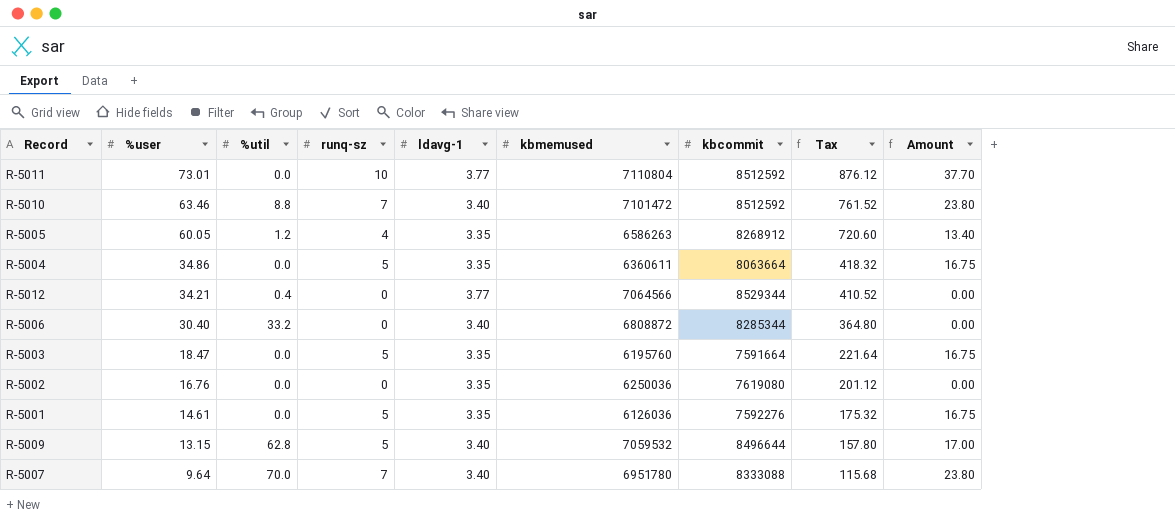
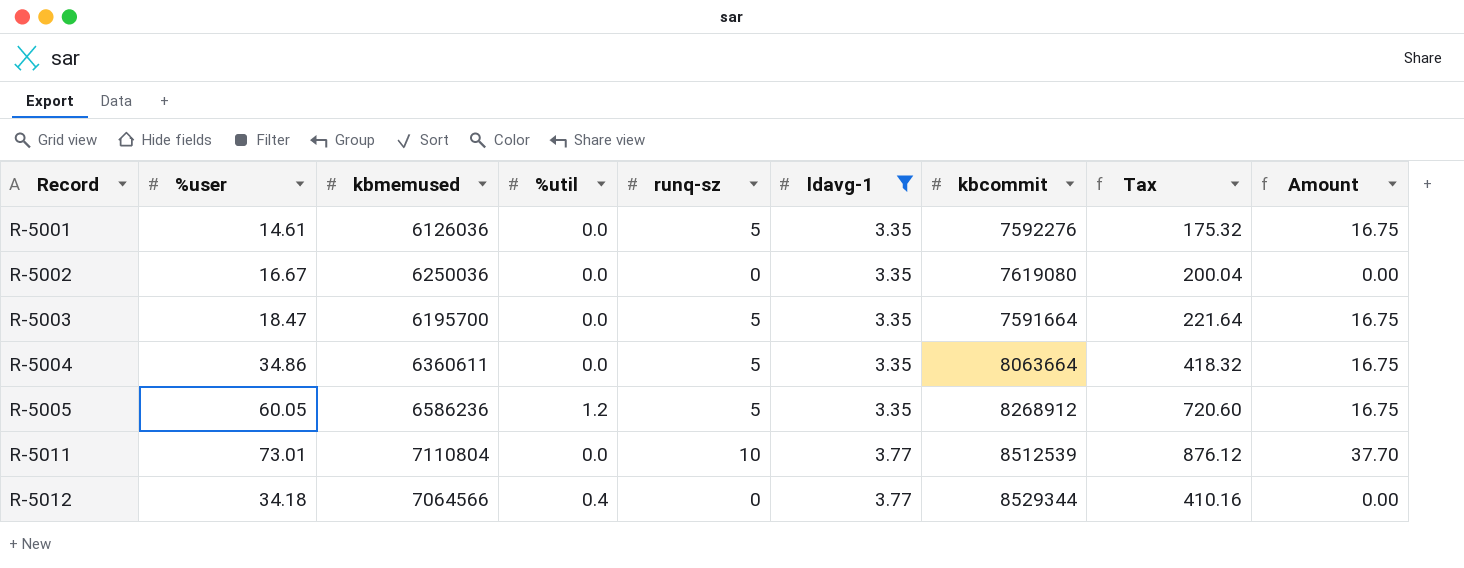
filter: none -> ldavg-1 != 3.40
row order: %user descending -> Record ascending
column kbmemused | position: 6 -> 3
R-5002 | %user: 16.76 -> 16.67
R-5002 | Tax: 201.12 -> 200.04
R-5003 | kbmemused: 6195760 -> 6195700
R-5005 | kbmemused: 6586263 -> 6586236
R-5005 | runq-sz: 4 -> 5
R-5005 | Amount: 13.40 -> 16.75
R-5011 | kbcommit: 8512592 -> 8512539
R-5012 | %user: 34.21 -> 34.18
R-5012 | Tax: 410.52 -> 410.16

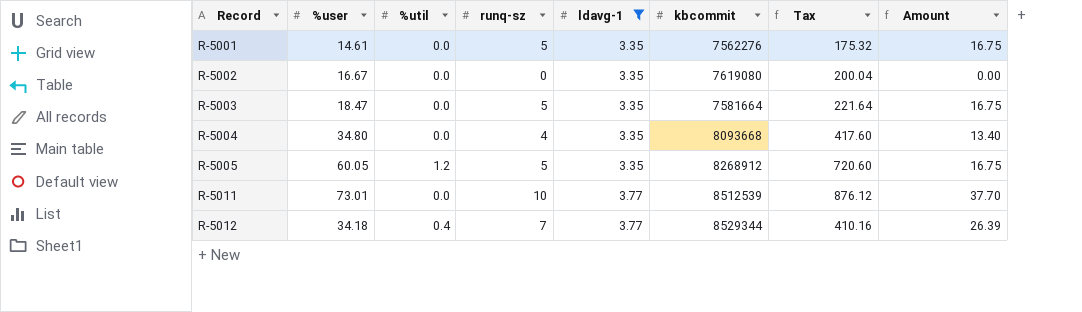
column kbmemused | position: 3 -> none
R-5001 | kbcommit: 7592276 -> 7562276
R-5003 | kbcommit: 7591664 -> 7581664
R-5004 | %user: 34.86 -> 34.80
R-5004 | runq-sz: 5 -> 4
R-5004 | kbcommit: 8063664 -> 8093668
R-5004 | Tax: 418.32 -> 417.60
R-5004 | Amount: 16.75 -> 13.40
R-5012 | runq-sz: 0 -> 7
R-5012 | Amount: 0.00 -> 26.39

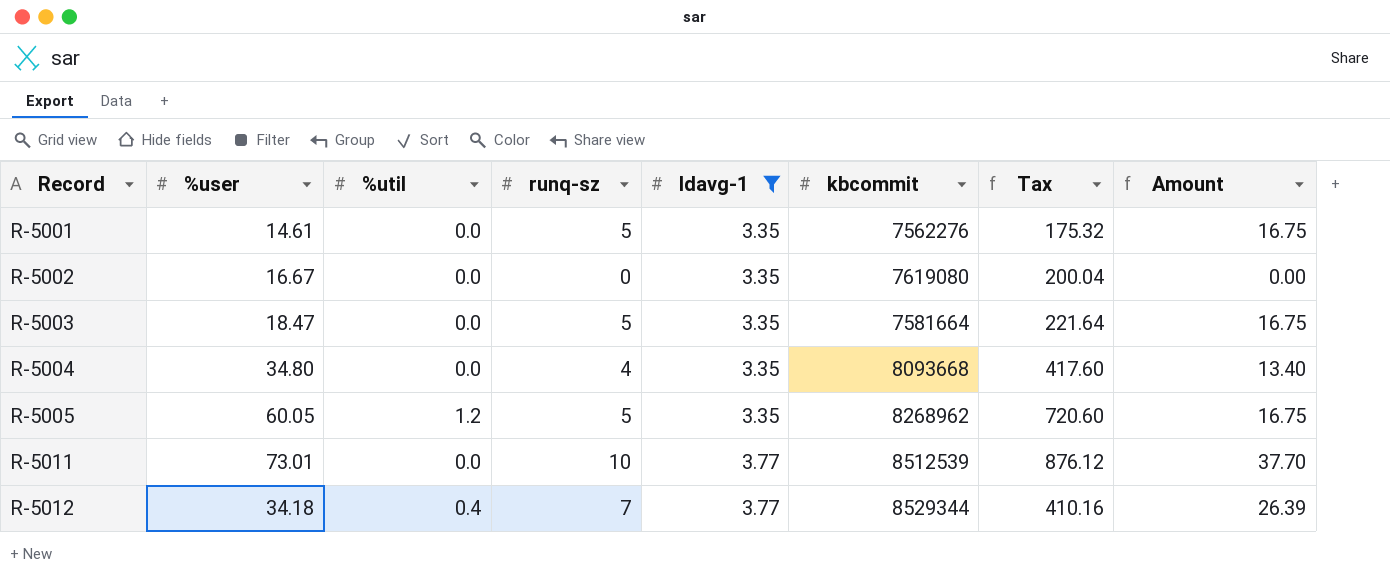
R-5005 | kbcommit: 8268912 -> 8268962

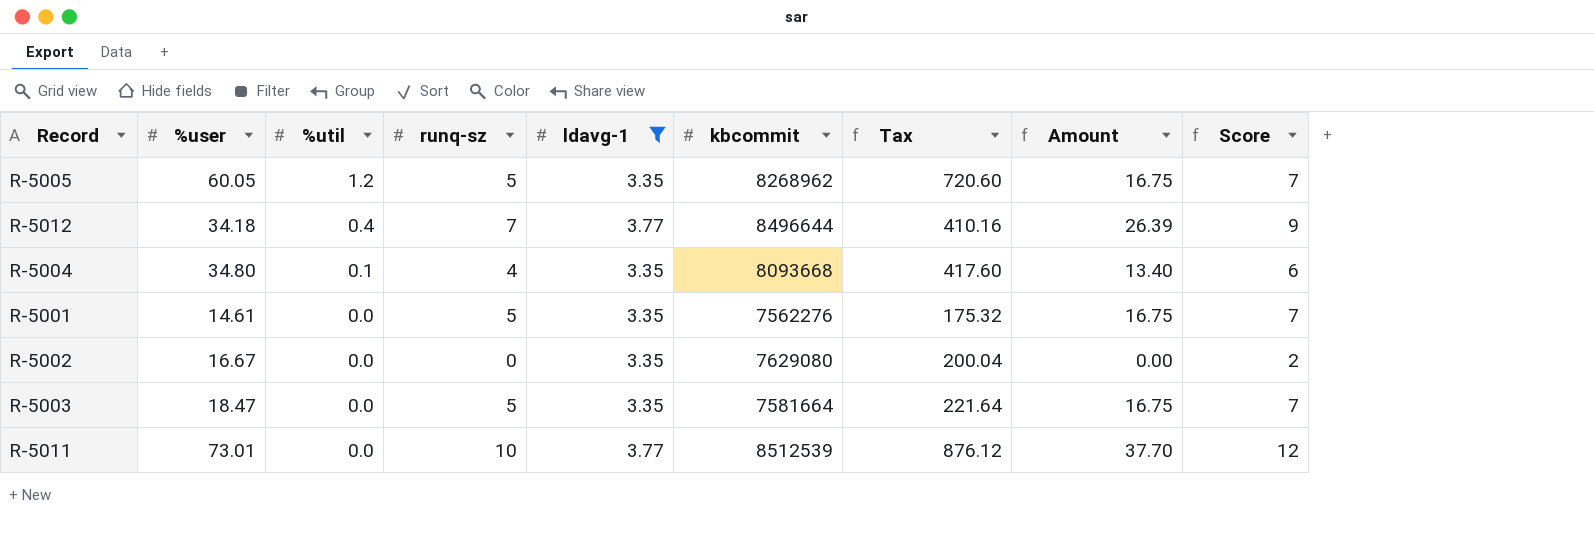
row order: Record ascending -> %util descending
column Score | formula: none -> [runq-sz] + 2
R-5012 | kbcommit: 8529344 -> 8496644
R-5004 | %util: 0.0 -> 0.1
R-5002 | kbcommit: 7619080 -> 7629080

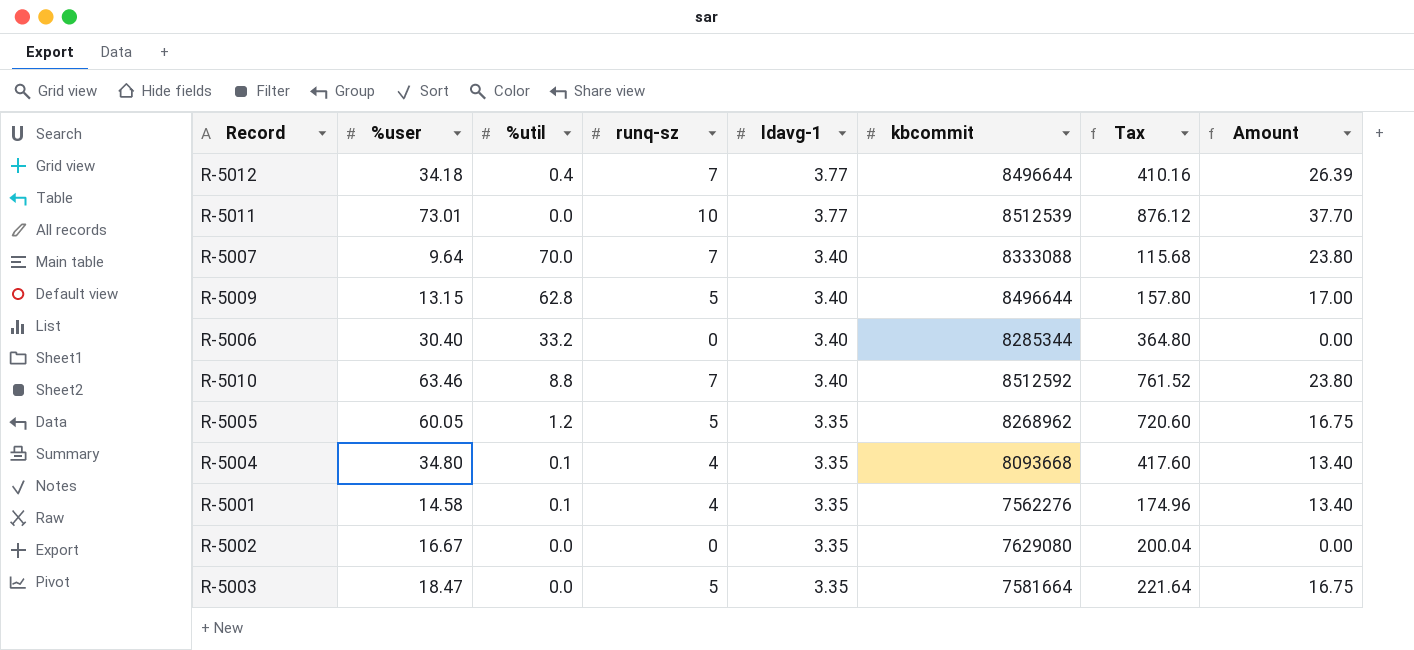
filter: ldavg-1 != 3.40 -> none
row order: %util descending -> ldavg-1 descending
column Score | formula: [runq-sz] + 2 -> none
R-5001 | %user: 14.61 -> 14.58
R-5001 | %util: 0.0 -> 0.1
R-5001 | runq-sz: 5 -> 4
R-5001 | Tax: 175.32 -> 174.96
R-5001 | Amount: 16.75 -> 13.40

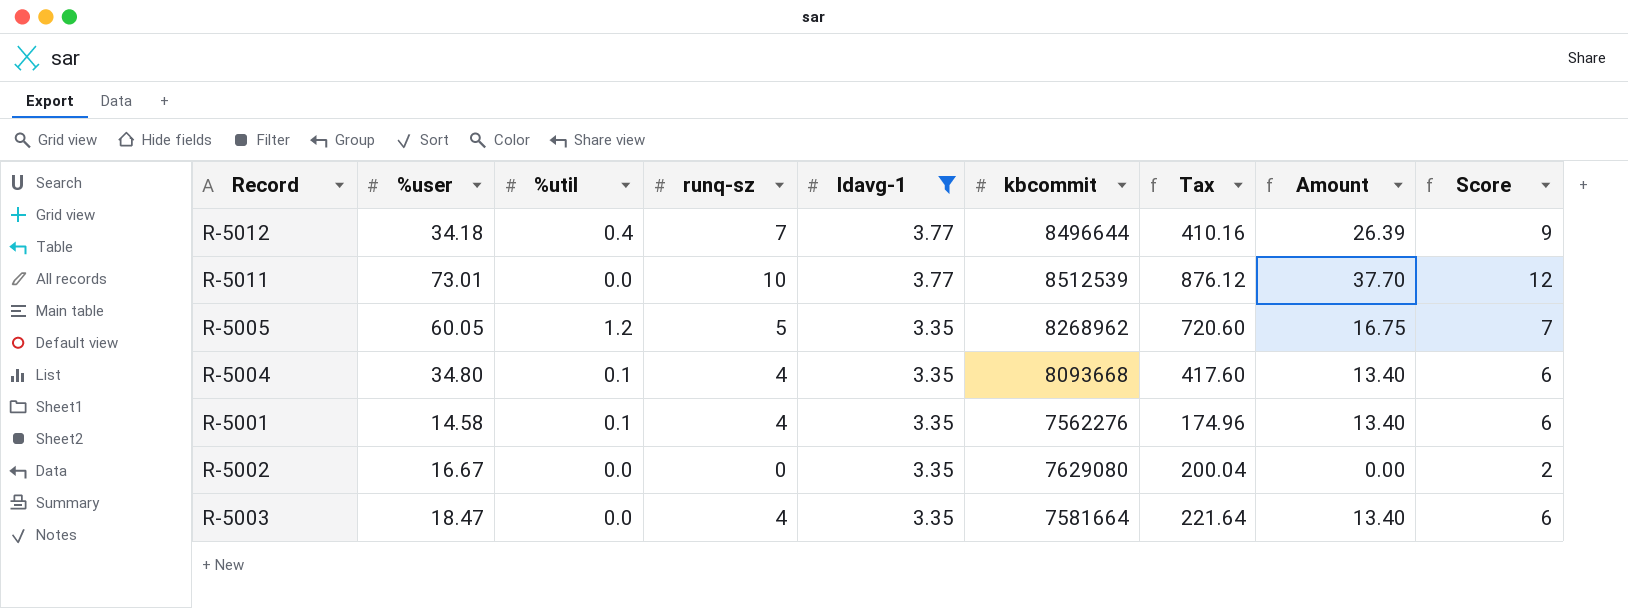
filter: none -> ldavg-1 != 3.40
column Score | formula: none -> [runq-sz] + 2
R-5003 | runq-sz: 5 -> 4
R-5003 | Amount: 16.75 -> 13.40

